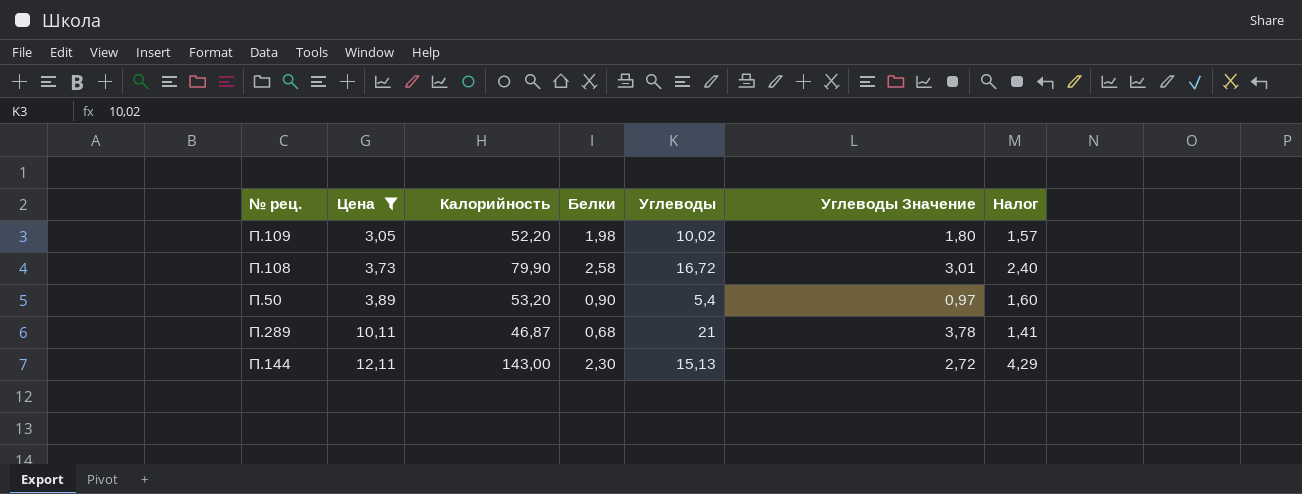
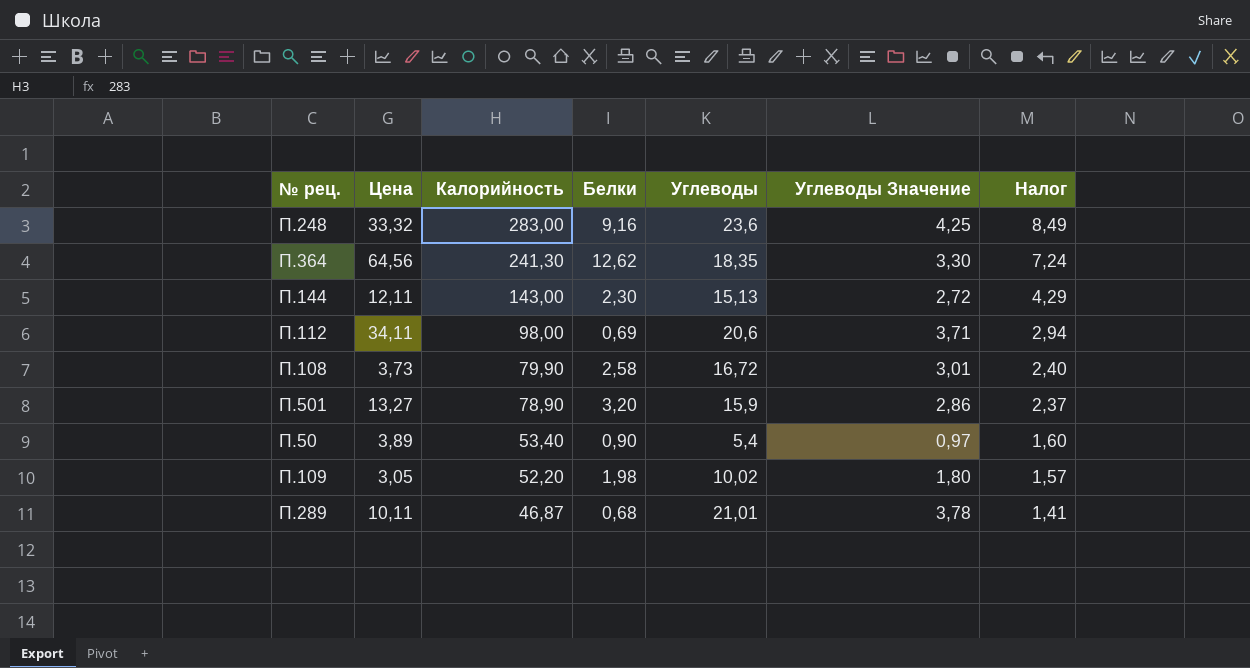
filter: Цена <= 12,11 -> none
row order: Цена ascending -> Калорийность descending
П.50 | Калорийность: 53,20 -> 53,40
П.289 | Углеводы: 21 -> 21,01

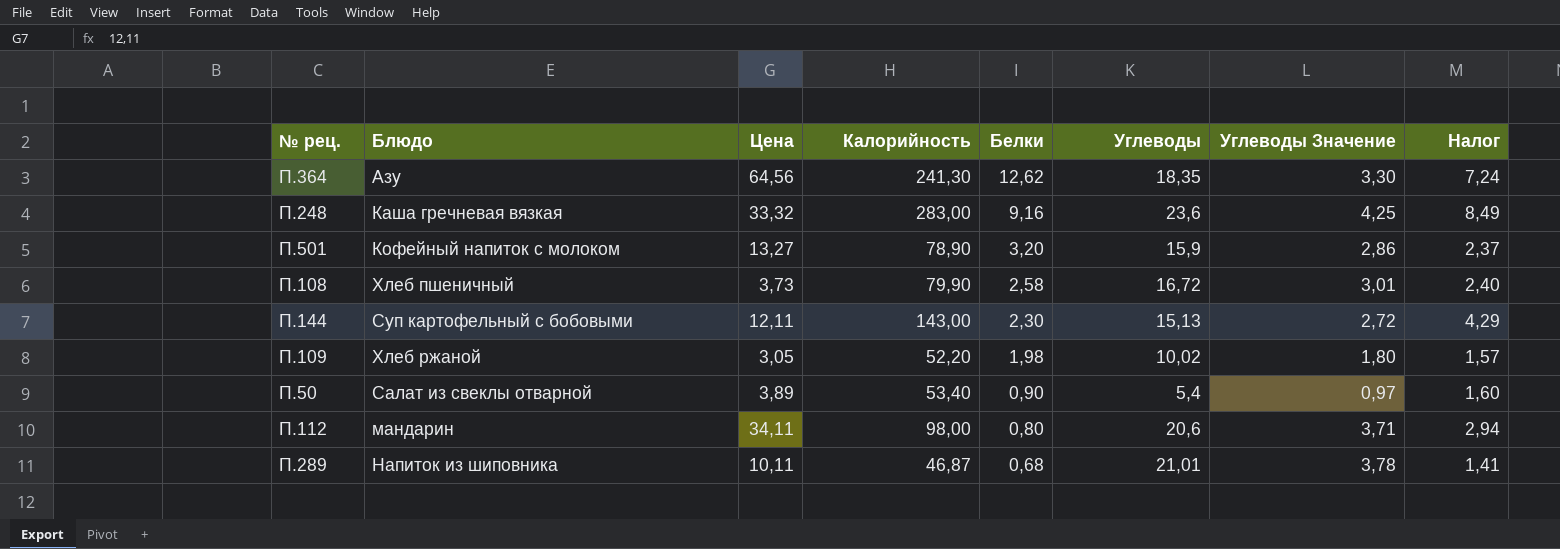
row order: Калорийность descending -> Белки descending
column Блюдо | position: none -> 2
П.112 | Белки: 0,69 -> 0,80

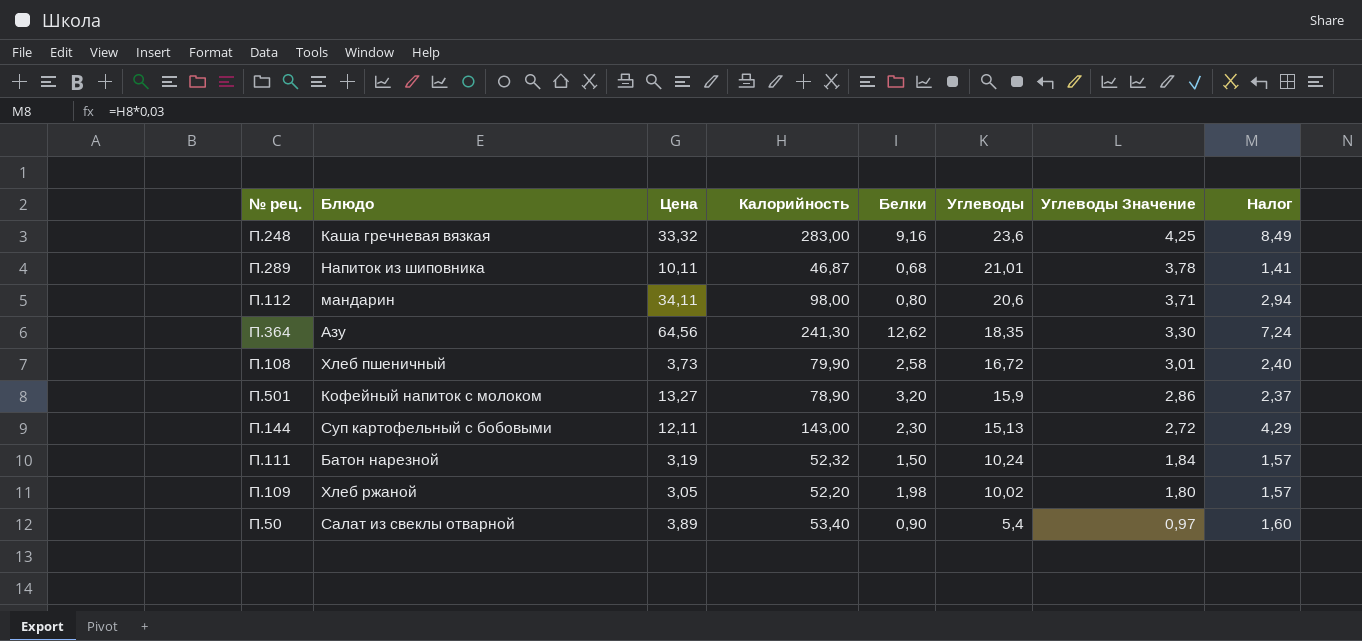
row order: Белки descending -> Углеводы descending
row П.111: none -> Батон нарезной | 3,19 | 52,32 | 1,50 | 10,24 | 1,84 | 1,57

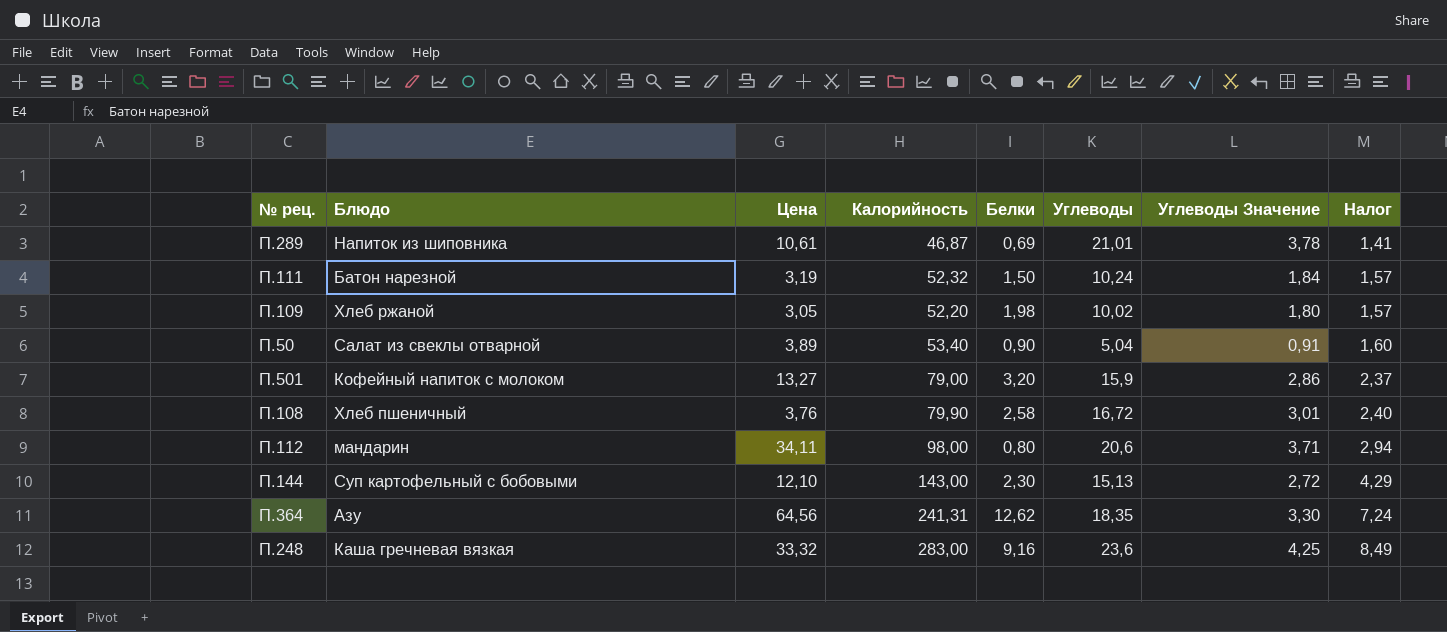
row order: Углеводы descending -> Налог ascending
П.289 | Цена: 10,11 -> 10,61
П.289 | Белки: 0,68 -> 0,69
П.50 | Углеводы: 5,4 -> 5,04
П.50 | Углеводы Значение: 0,97 -> 0,91
П.501 | Калорийность: 78,90 -> 79,00
П.108 | Цена: 3,73 -> 3,76
П.144 | Цена: 12,11 -> 12,10
П.364 | Калорийность: 241,30 -> 241,31

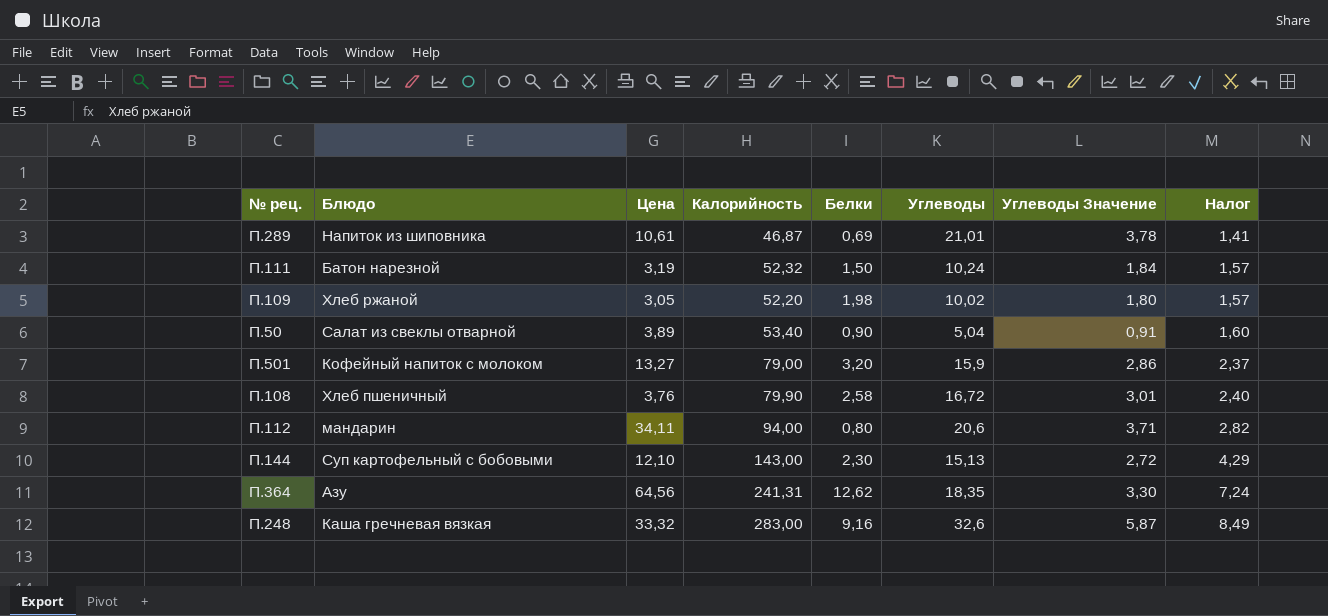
П.112 | Калорийность: 98,00 -> 94,00
П.112 | Налог: 2,94 -> 2,82
П.248 | Углеводы: 23,6 -> 32,6
П.248 | Углеводы Значение: 4,25 -> 5,87

